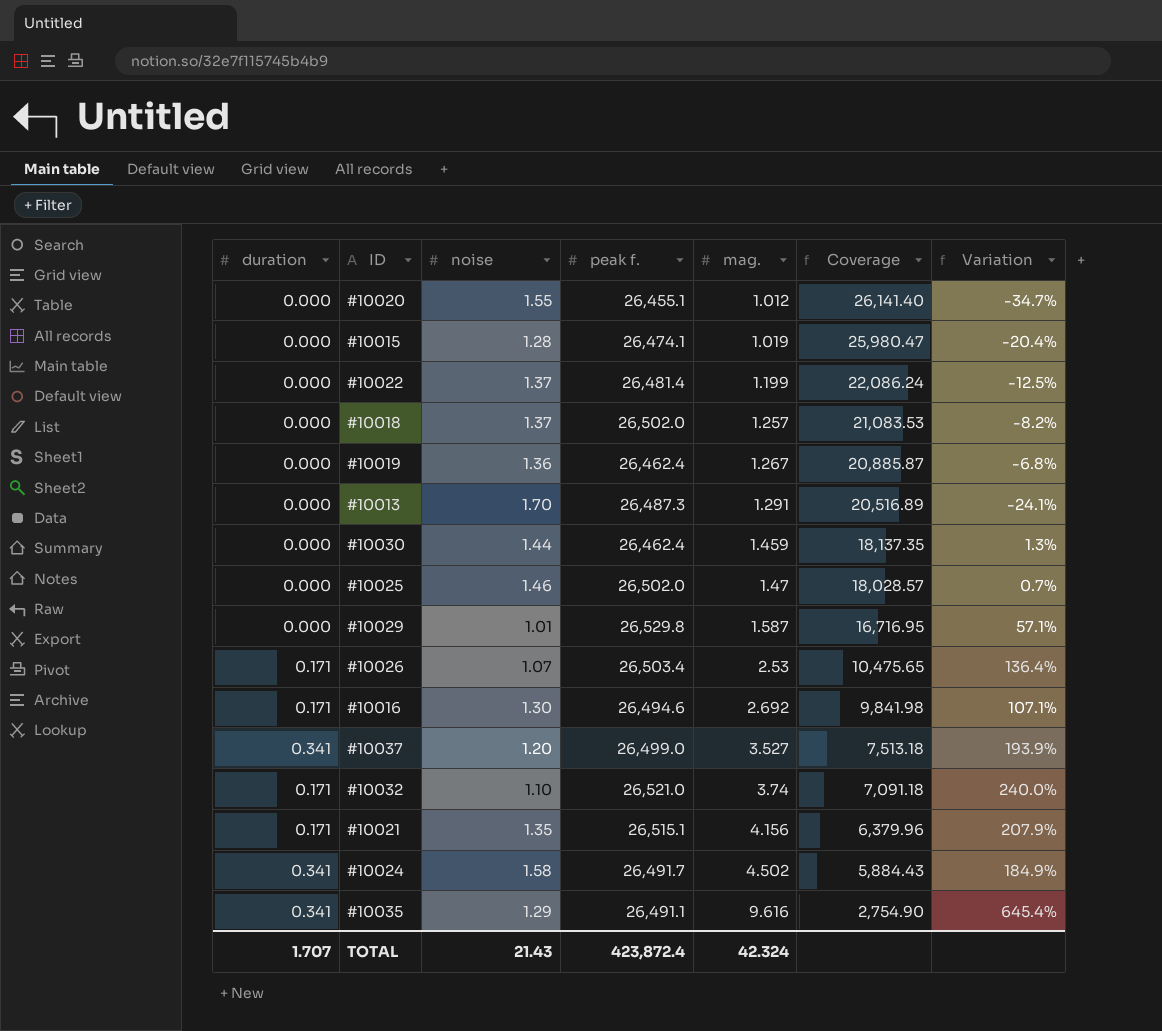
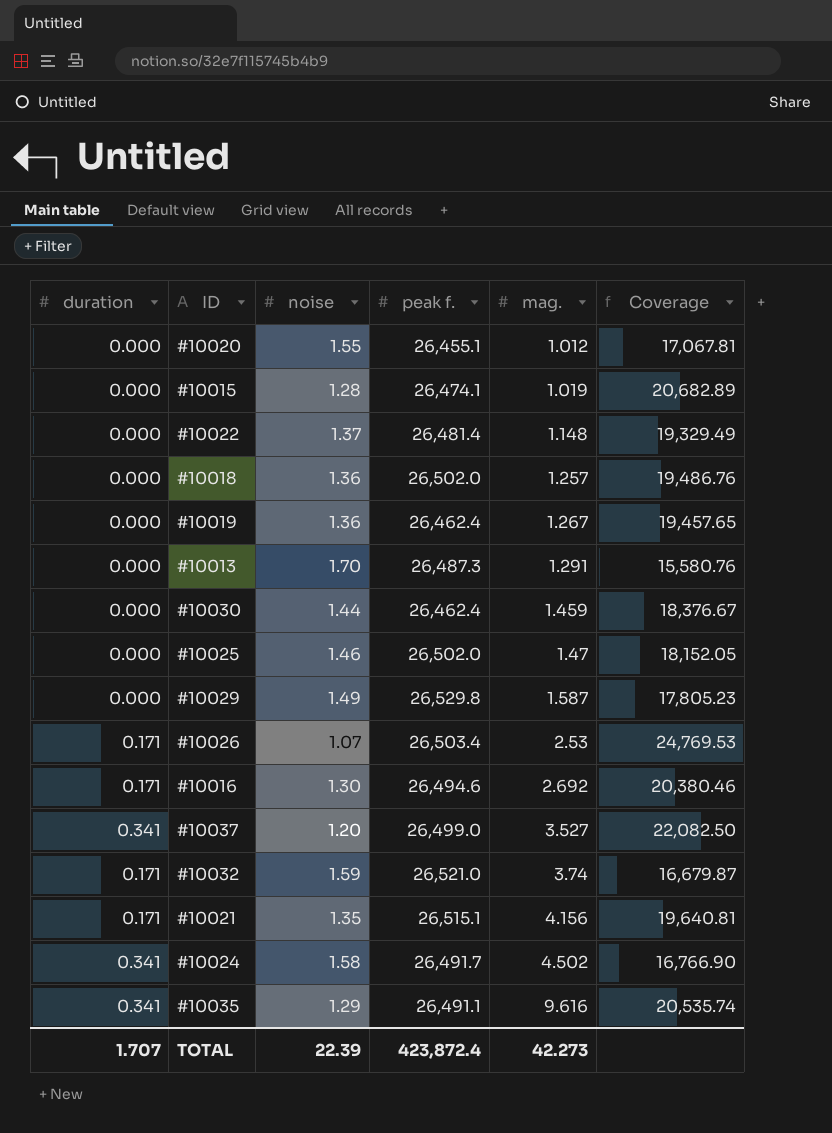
column Variation | formula: ([mag.] - [noise]) / [noise] -> none
column Coverage | formula: [peak f.] / [mag.] -> [peak f.] / [noise]
#10022 | mag.: 1.199 -> 1.148
#10018 | noise: 1.37 -> 1.36
#10029 | noise: 1.01 -> 1.49
#10032 | noise: 1.10 -> 1.59
TOTAL | noise: 21.43 -> 22.39
TOTAL | mag.: 42.324 -> 42.273

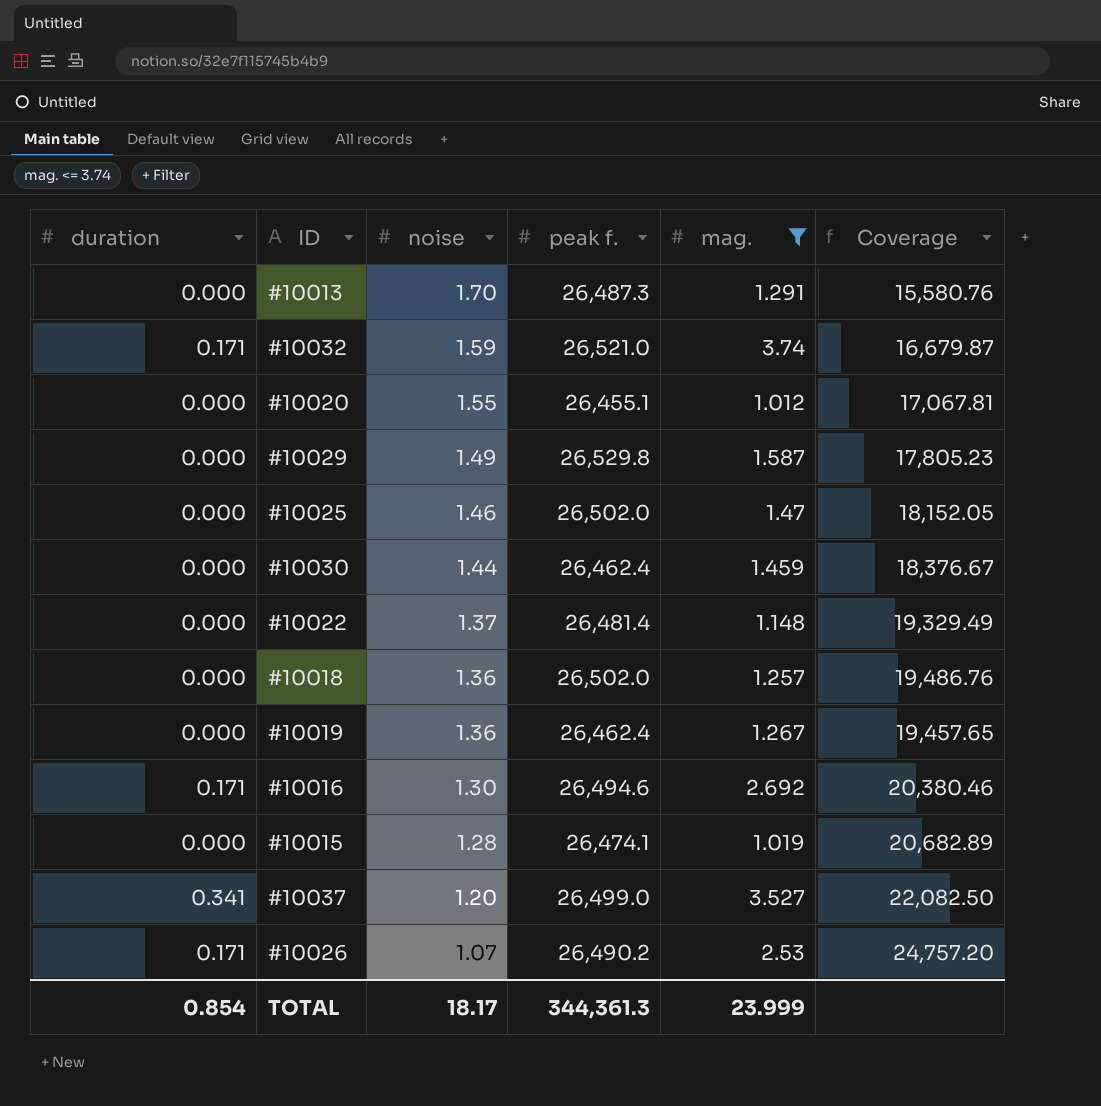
filter: none -> mag. <= 3.74
row order: mag. ascending -> noise descending
#10026 | peak f.: 26,503.4 -> 26,490.2
#10026 | Coverage: 24,769.53 -> 24,757.20
TOTAL | duration: 1.707 -> 0.854
TOTAL | noise: 22.39 -> 18.17
TOTAL | peak f.: 423,872.4 -> 344,361.3
TOTAL | mag.: 42.273 -> 23.999

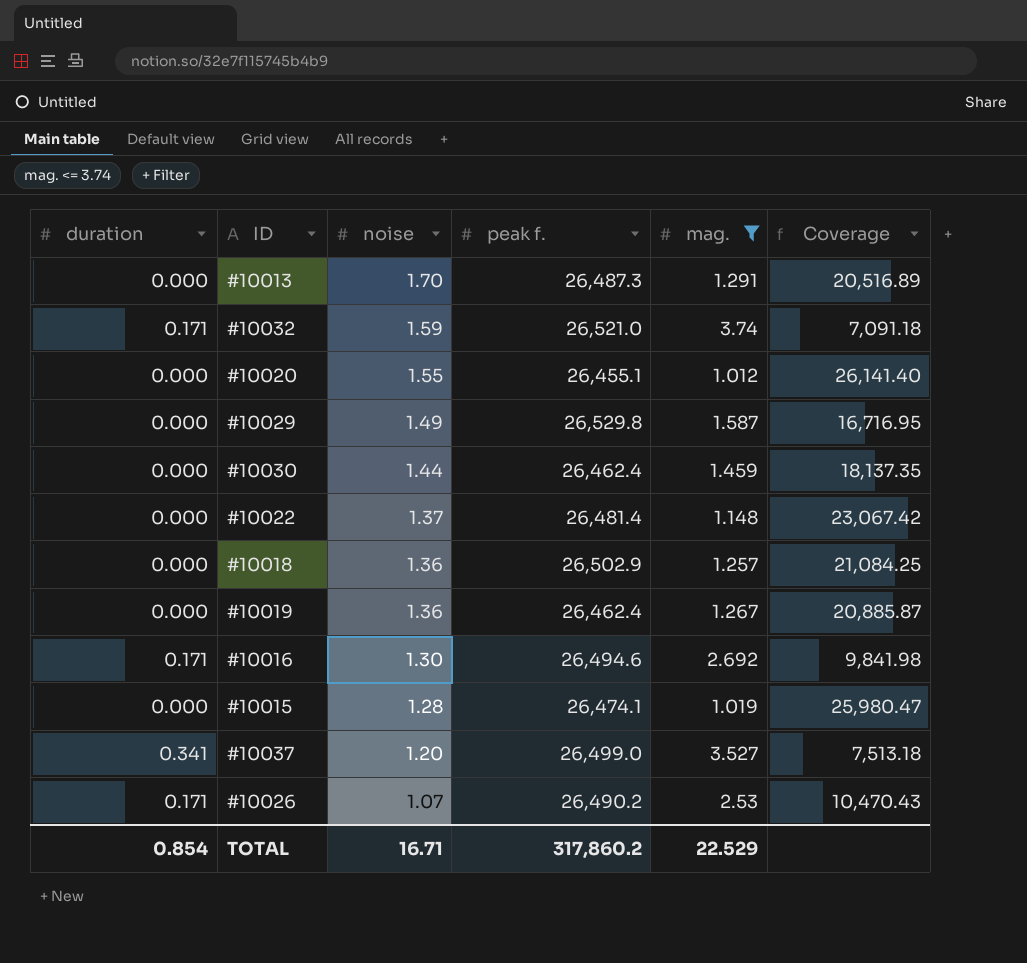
column Coverage | formula: [peak f.] / [noise] -> [peak f.] / [mag.]
row #10025: 0.000 | 1.46 | 26,502.0 | 1.47 | 18,152.05 -> none
#10018 | peak f.: 26,502.0 -> 26,502.9
TOTAL | noise: 18.17 -> 16.71
TOTAL | peak f.: 344,361.3 -> 317,860.2
TOTAL | mag.: 23.999 -> 22.529

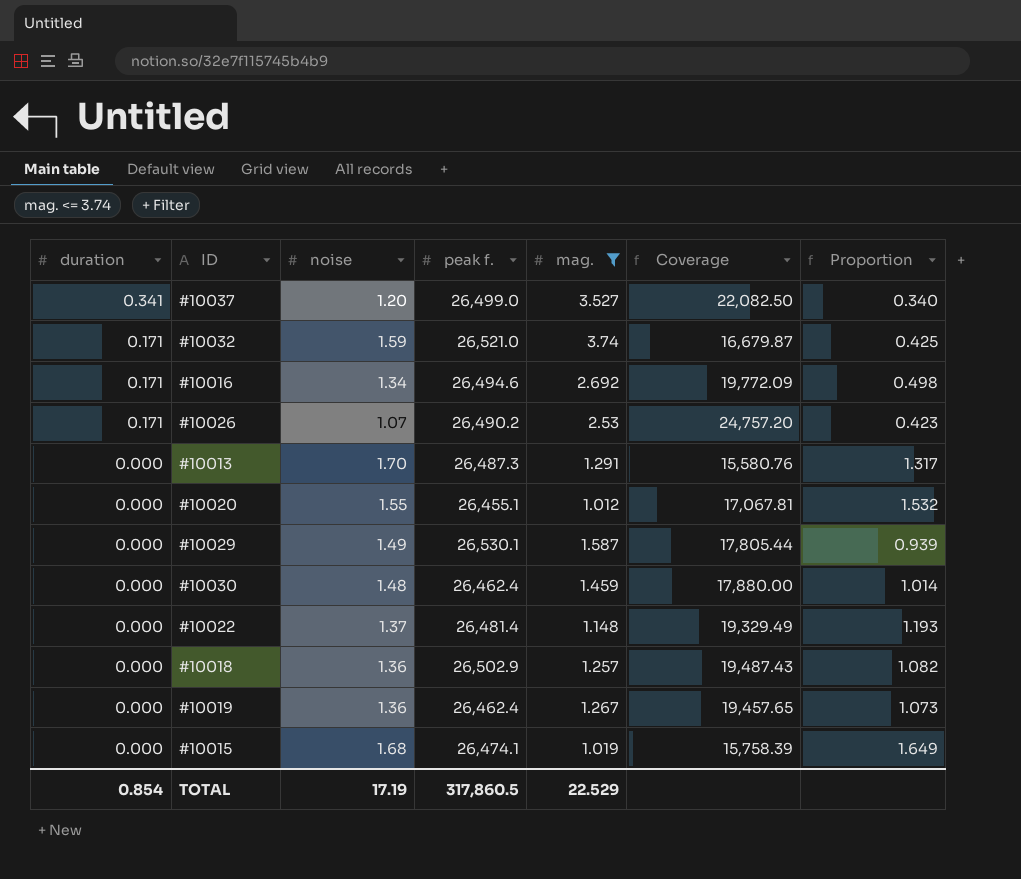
row order: noise descending -> duration descending
column Coverage | formula: [peak f.] / [mag.] -> [peak f.] / [noise]
column Proportion | formula: none -> [noise] / [mag.]
#10016 | noise: 1.30 -> 1.34
#10029 | peak f.: 26,529.8 -> 26,530.1
#10030 | noise: 1.44 -> 1.48
#10015 | noise: 1.28 -> 1.68
TOTAL | noise: 16.71 -> 17.19
TOTAL | peak f.: 317,860.2 -> 317,860.5

